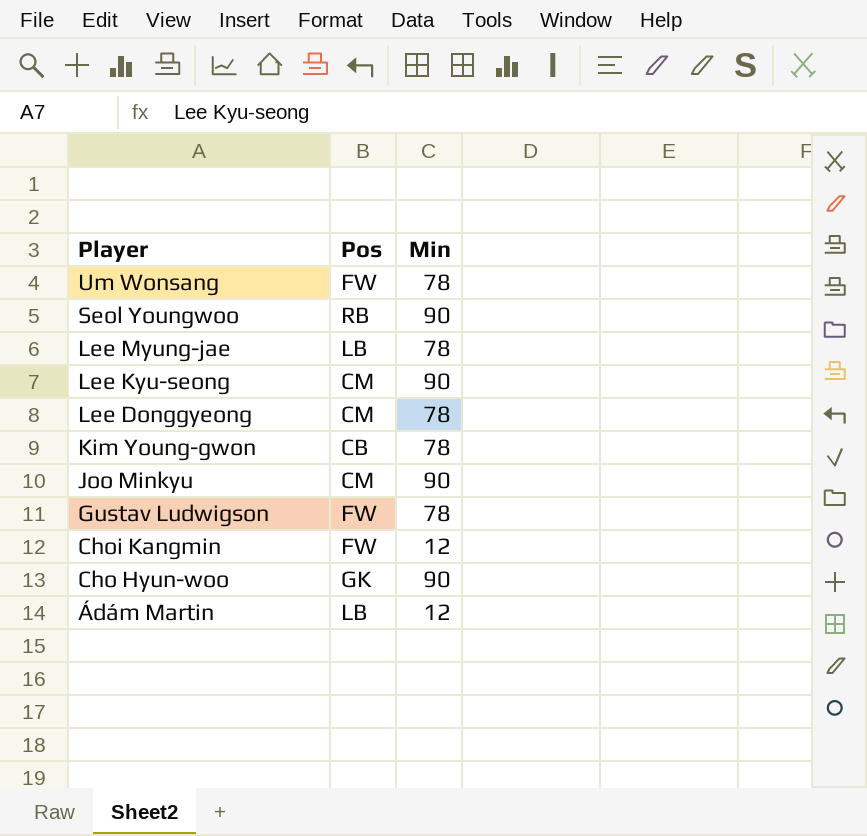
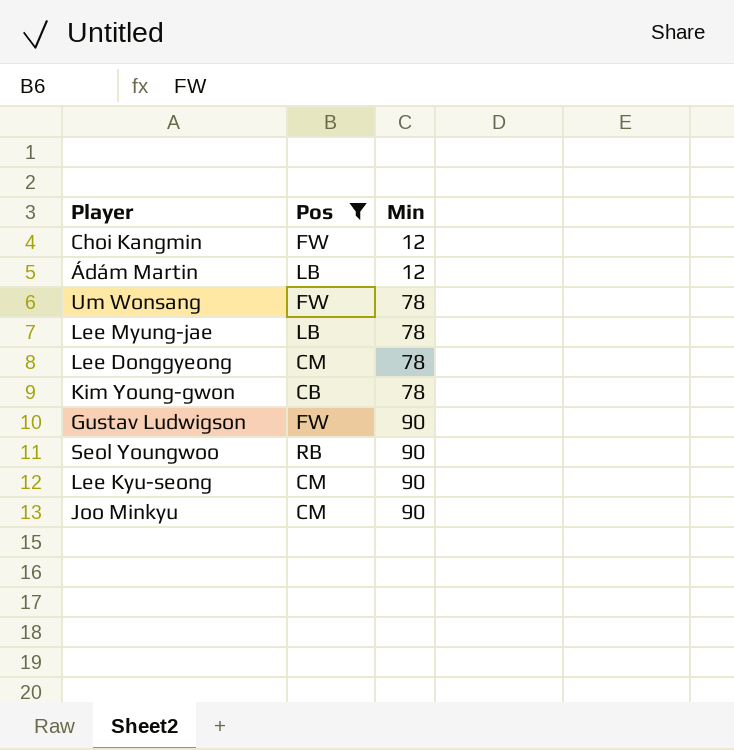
filter: none -> Pos != GK
row order: Player descending -> Min ascending
Gustav Ludwigson | Min: 78 -> 90

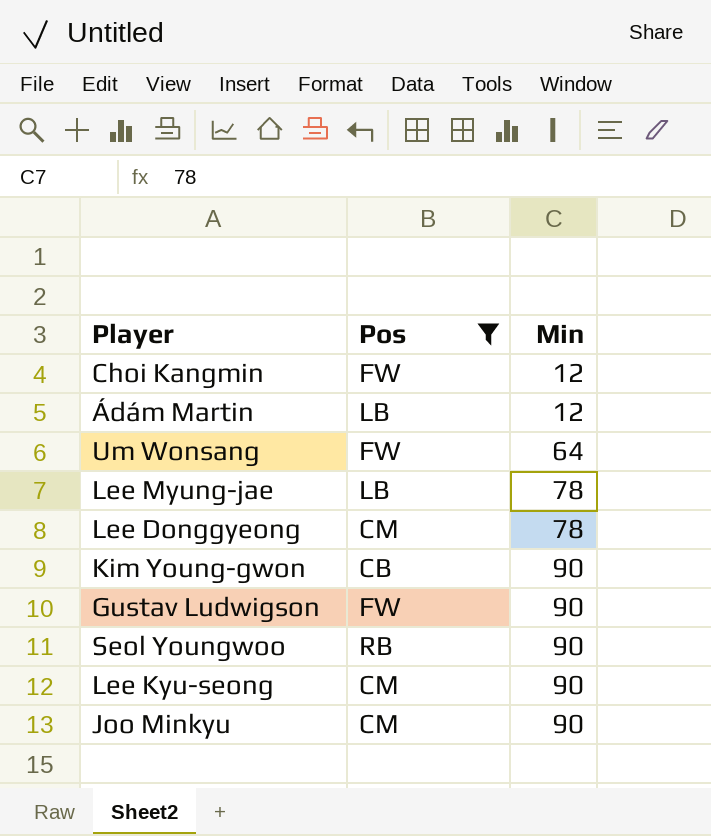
Um Wonsang | Min: 78 -> 64
Kim Young-gwon | Min: 78 -> 90

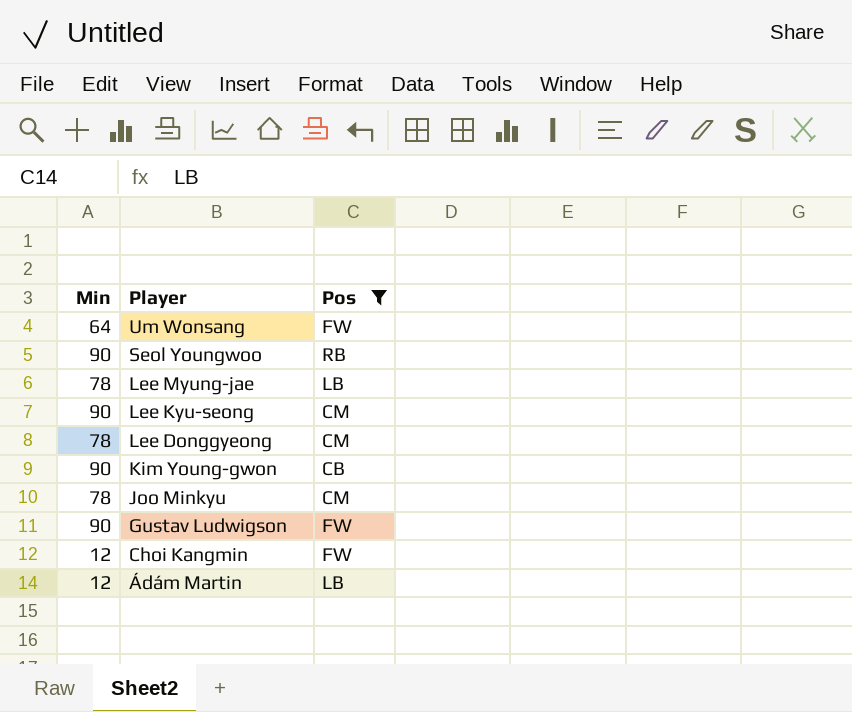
row order: Min ascending -> Player descending
column Min | position: 3 -> 1
Joo Minkyu | Min: 90 -> 78

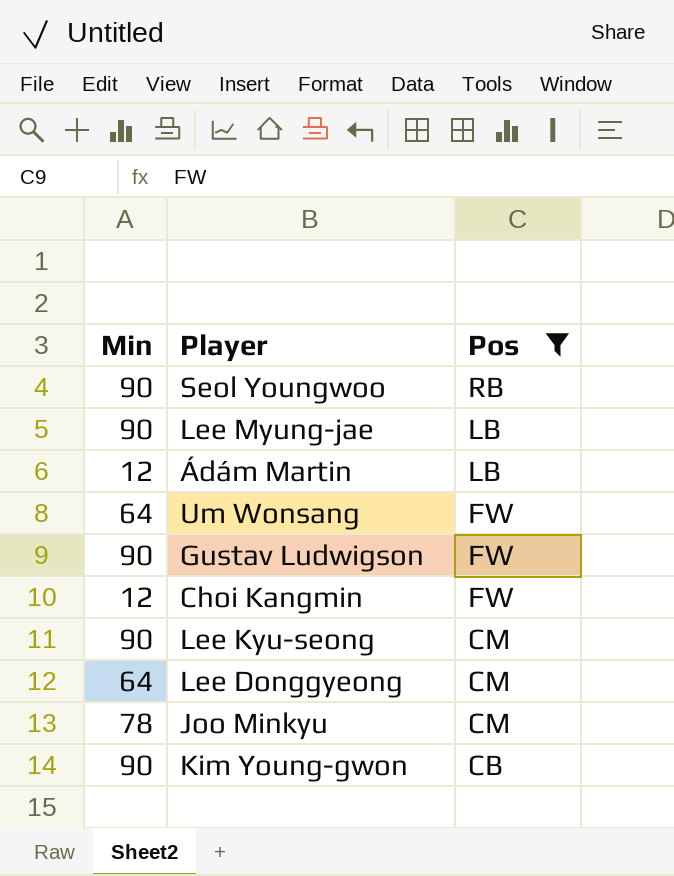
row order: Player descending -> Pos descending
Lee Myung-jae | Min: 78 -> 90
Lee Donggyeong | Min: 78 -> 64

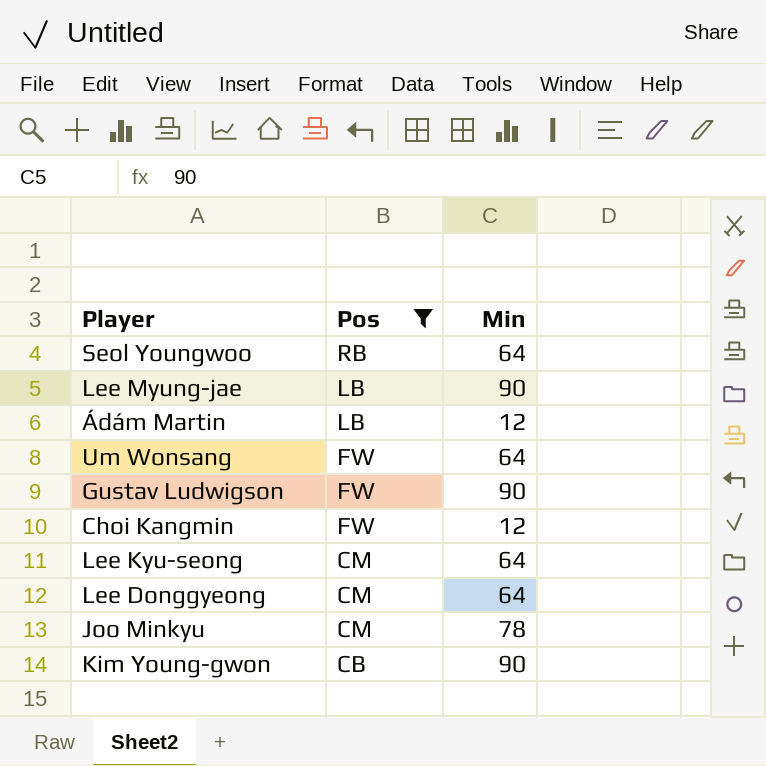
column Min | position: 1 -> 3
Seol Youngwoo | Min: 90 -> 64
Lee Kyu-seong | Min: 90 -> 64

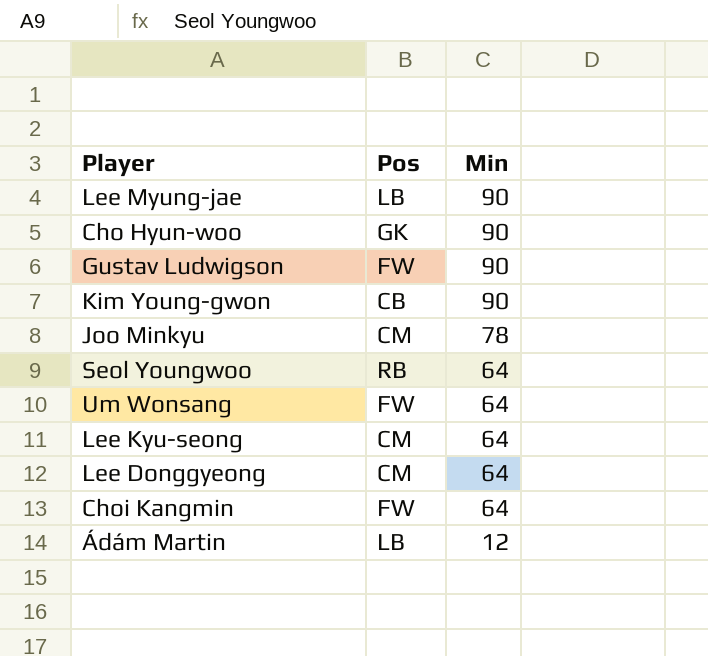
filter: Pos != GK -> none
row order: Pos descending -> Min descending
Choi Kangmin | Min: 12 -> 64

